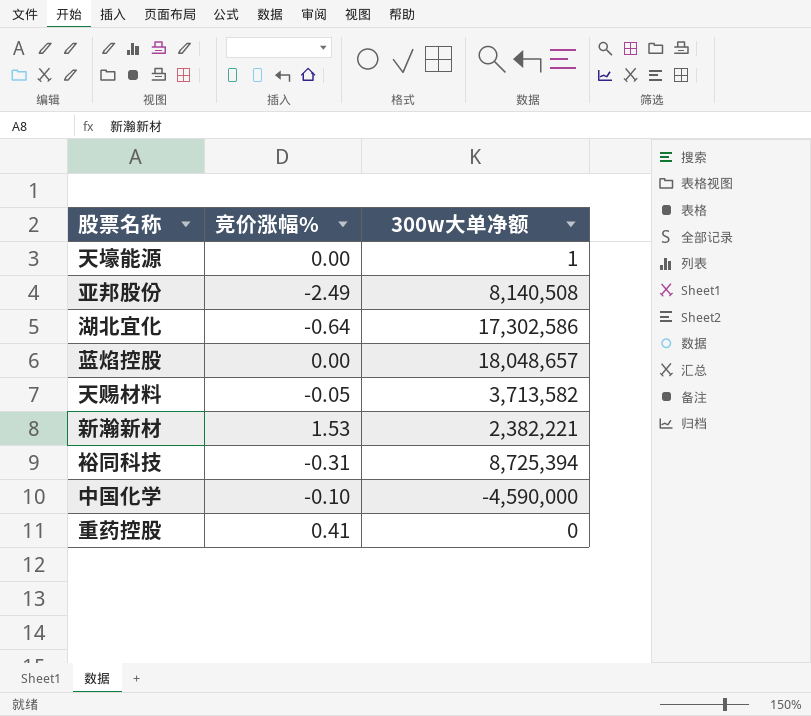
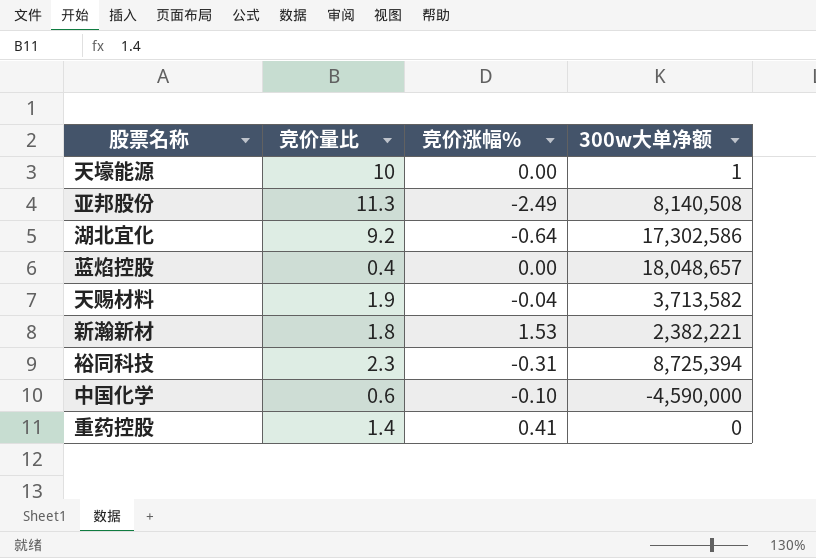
column 竞价量比 | position: none -> 2
天赐材料 | 竞价涨幅%: -0.05 -> -0.04

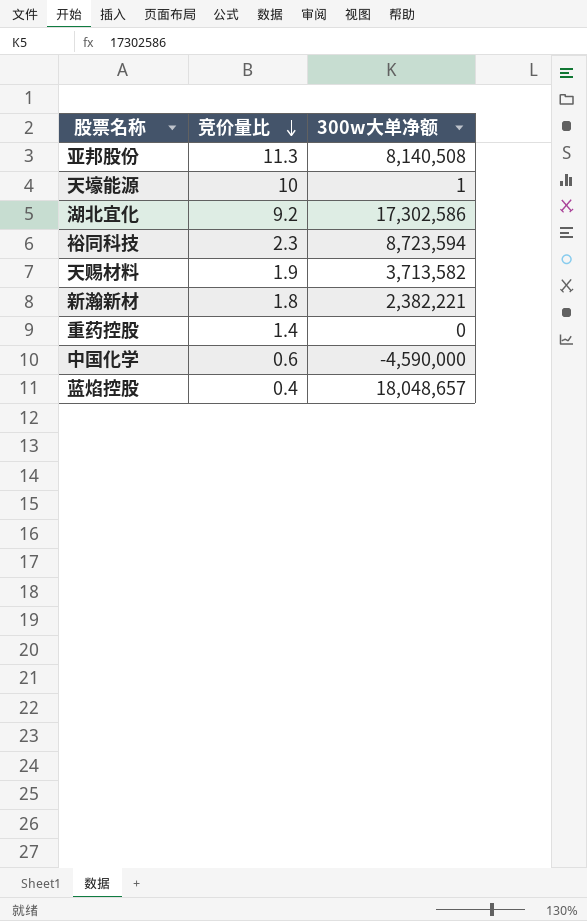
row order: none -> 竞价量比 descending
column 竞价涨幅% | position: 3 -> none
裕同科技 | 300w大单净额: 8,725,394 -> 8,723,594

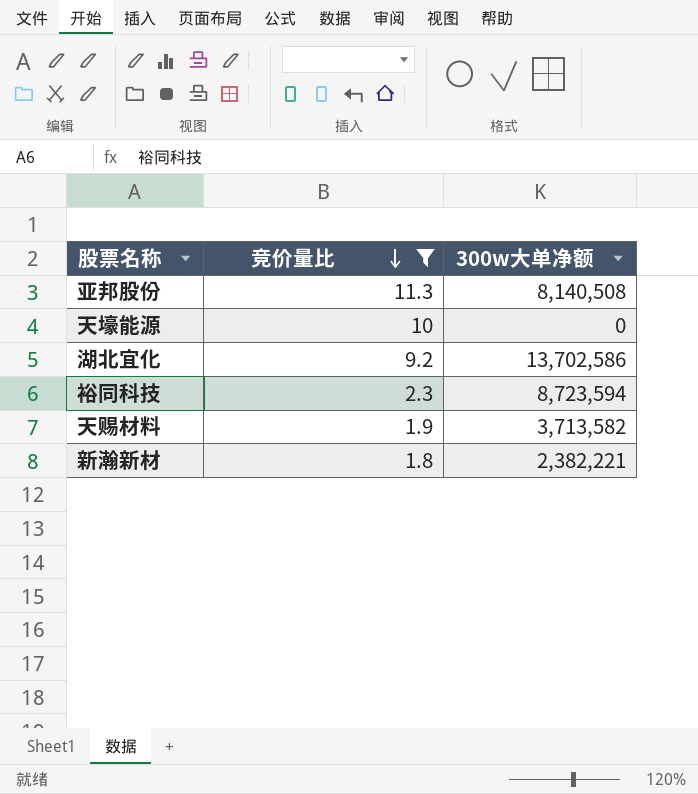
filter: none -> 竞价量比 >= 1.8
天壕能源 | 300w大单净额: 1 -> 0
湖北宜化 | 300w大单净额: 17,302,586 -> 13,702,586

